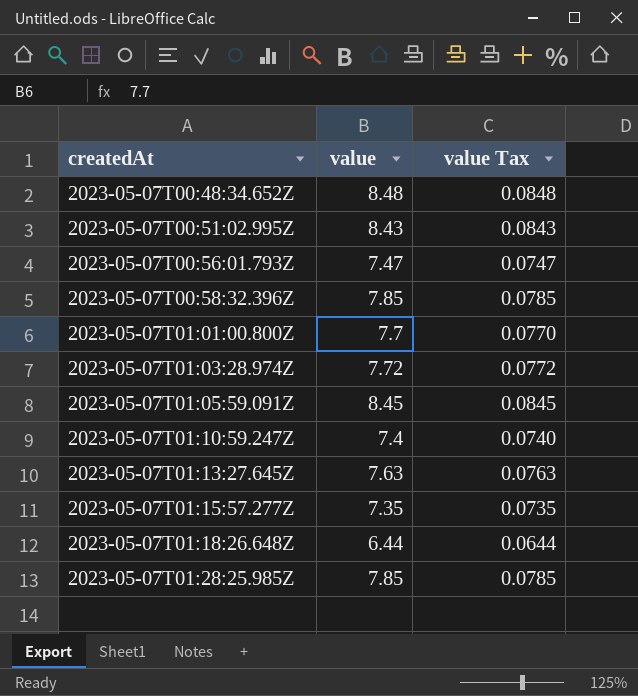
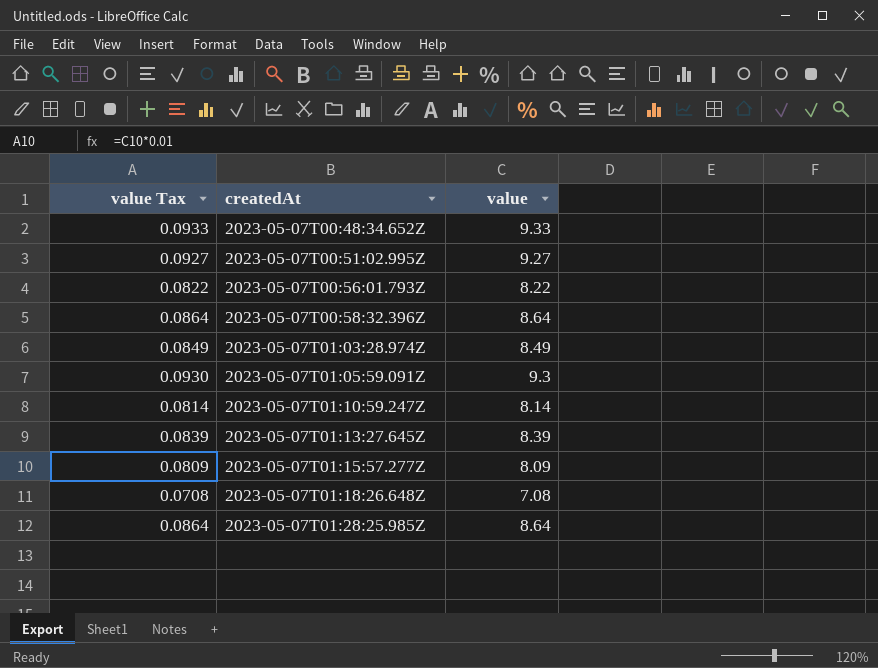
column value Tax | position: 3 -> 1
row 2023-05-07T01:01:00.800Z: 7.7 | 0.0770 -> none
2023-05-07T00:48:34.652Z | value Tax: 0.0848 -> 0.0933
2023-05-07T00:48:34.652Z | value: 8.48 -> 9.33
2023-05-07T00:51:02.995Z | value Tax: 0.0843 -> 0.0927
2023-05-07T00:51:02.995Z | value: 8.43 -> 9.27
2023-05-07T00:56:01.793Z | value Tax: 0.0747 -> 0.0822
2023-05-07T00:56:01.793Z | value: 7.47 -> 8.22
2023-05-07T00:58:32.396Z | value Tax: 0.0785 -> 0.0864
2023-05-07T00:58:32.396Z | value: 7.85 -> 8.64
2023-05-07T01:03:28.974Z | value Tax: 0.0772 -> 0.0849
2023-05-07T01:03:28.974Z | value: 7.72 -> 8.49
2023-05-07T01:05:59.091Z | value Tax: 0.0845 -> 0.0930
2023-05-07T01:05:59.091Z | value: 8.45 -> 9.3
2023-05-07T01:10:59.247Z | value Tax: 0.0740 -> 0.0814
2023-05-07T01:10:59.247Z | value: 7.4 -> 8.14
2023-05-07T01:13:27.645Z | value Tax: 0.0763 -> 0.0839
2023-05-07T01:13:27.645Z | value: 7.63 -> 8.39
2023-05-07T01:15:57.277Z | value Tax: 0.0735 -> 0.0809
2023-05-07T01:15:57.277Z | value: 7.35 -> 8.09
2023-05-07T01:18:26.648Z | value Tax: 0.0644 -> 0.0708
2023-05-07T01:18:26.648Z | value: 6.44 -> 7.08
2023-05-07T01:28:25.985Z | value Tax: 0.0785 -> 0.0864
2023-05-07T01:28:25.985Z | value: 7.85 -> 8.64

